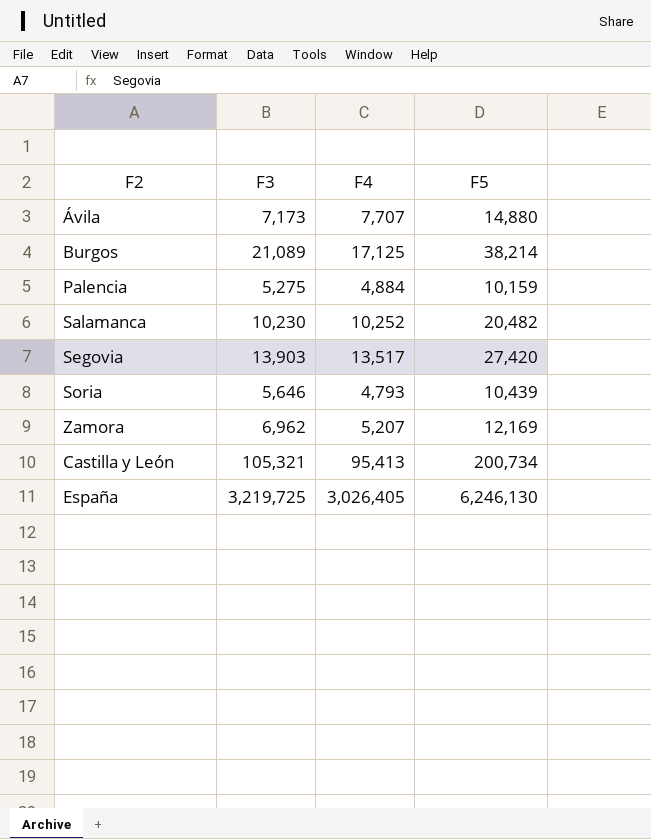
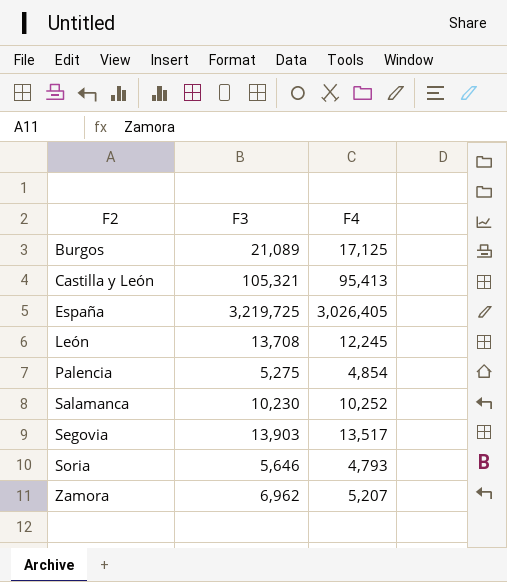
row order: none -> F2 ascending
column F5 | formula: [F3] + [F4] -> none
row Ávila: 7,173 | 7,707 | 14,880 -> none
row León: none -> 13,708 | 12,245
Palencia | F4: 4,884 -> 4,854

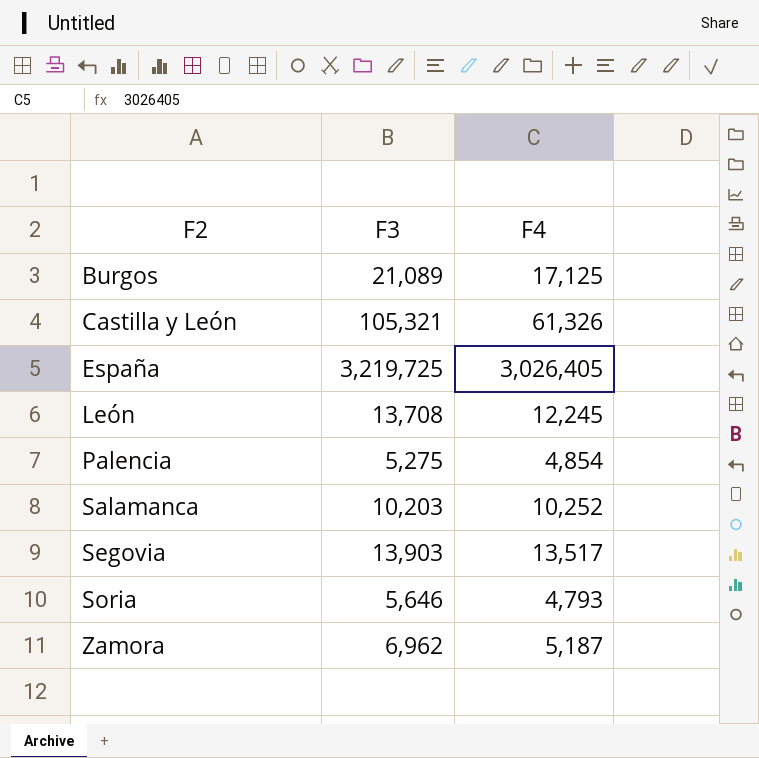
Castilla y León | F4: 95,413 -> 61,326
Salamanca | F3: 10,230 -> 10,203
Zamora | F4: 5,207 -> 5,187

